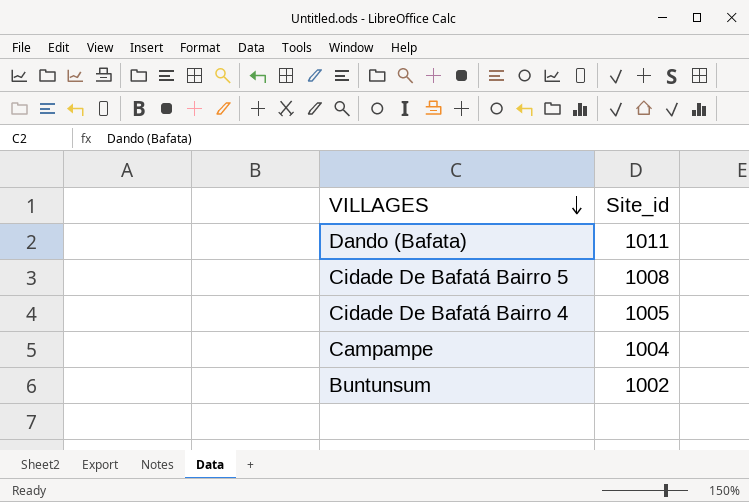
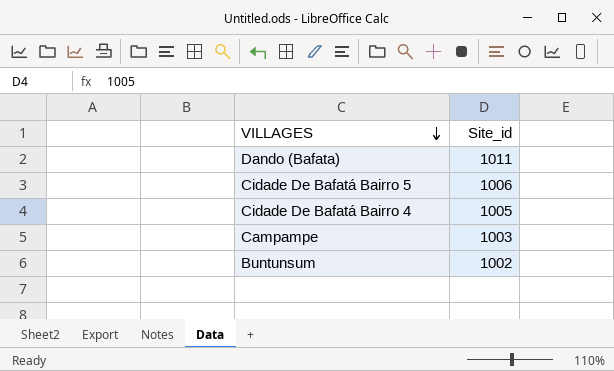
Cidade De Bafatá Bairro 5 | Site_id: 1008 -> 1006
Campampe | Site_id: 1004 -> 1003

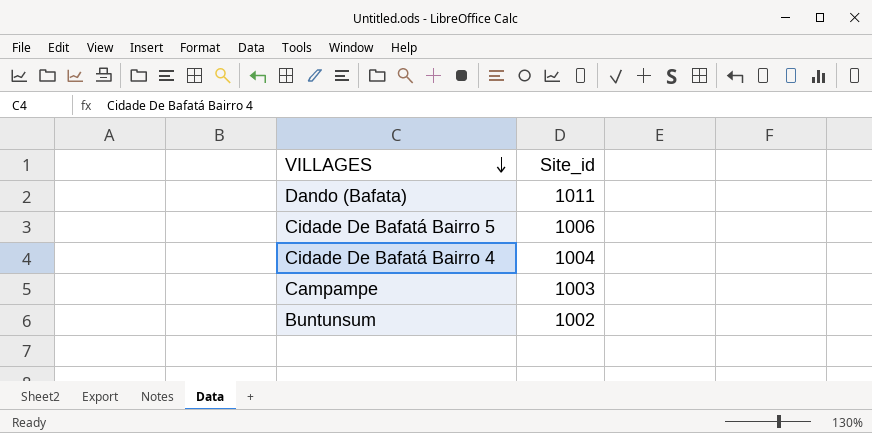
Cidade De Bafatá Bairro 4 | Site_id: 1005 -> 1004

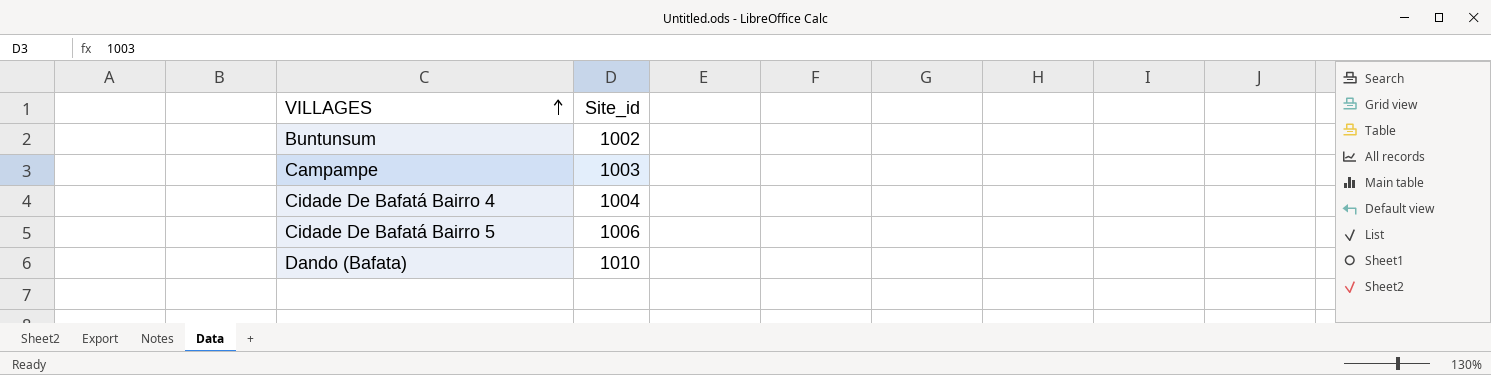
row order: VILLAGES descending -> VILLAGES ascending
Dando (Bafata) | Site_id: 1011 -> 1010

